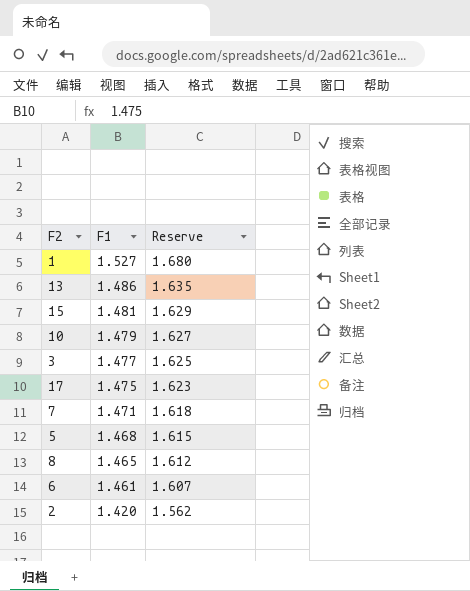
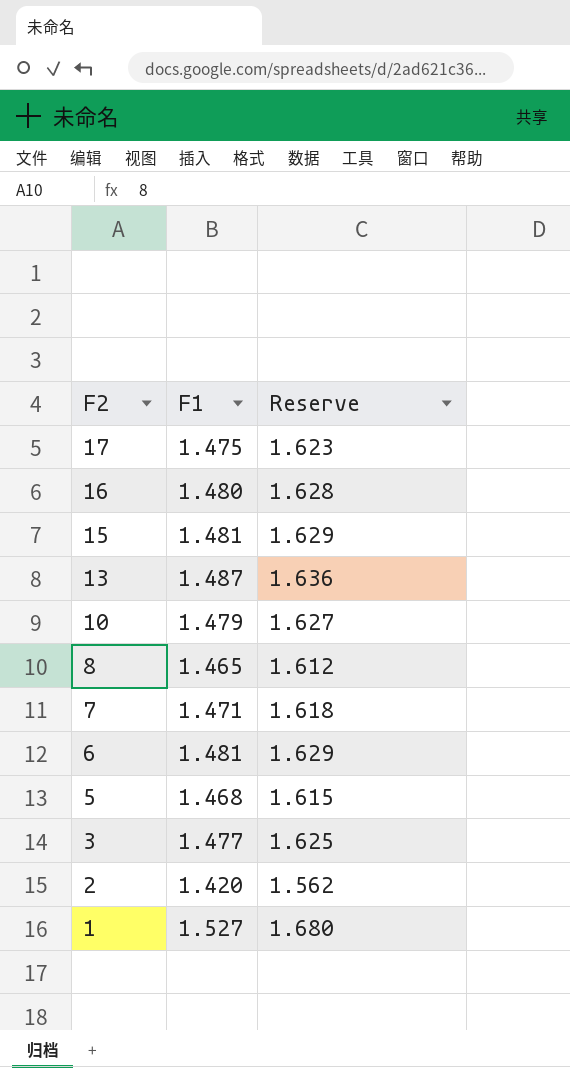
row order: F1 descending -> F2 descending
row 16: none -> 1.480 | 1.628
13 | F1: 1.486 -> 1.487
13 | Reserve: 1.635 -> 1.636
6 | F1: 1.461 -> 1.481
6 | Reserve: 1.607 -> 1.629

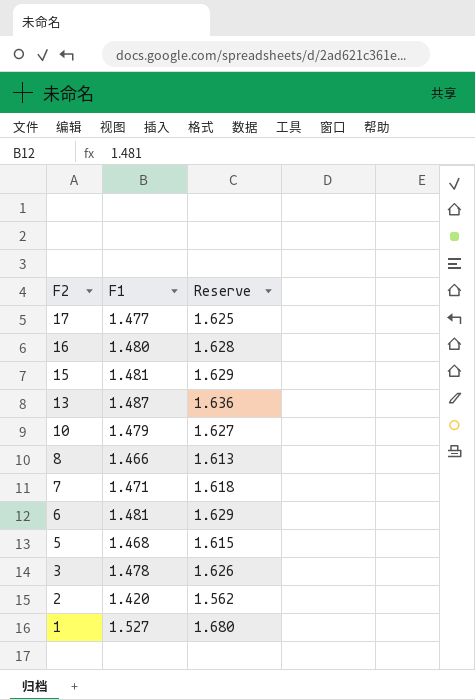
17 | F1: 1.475 -> 1.477
17 | Reserve: 1.623 -> 1.625
8 | F1: 1.465 -> 1.466
8 | Reserve: 1.612 -> 1.613
3 | F1: 1.477 -> 1.478
3 | Reserve: 1.625 -> 1.626

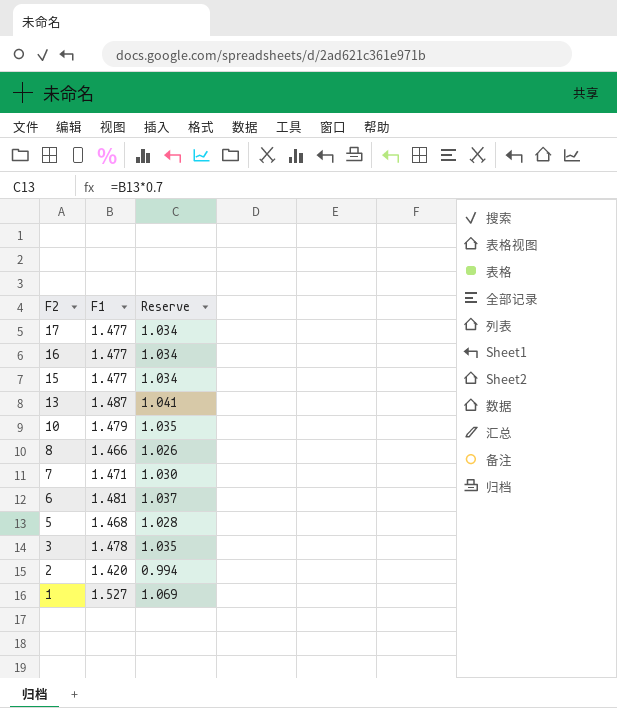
column Reserve | formula: [F1] * 1.1 -> [F1] * 0.7
16 | F1: 1.480 -> 1.477
15 | F1: 1.481 -> 1.477

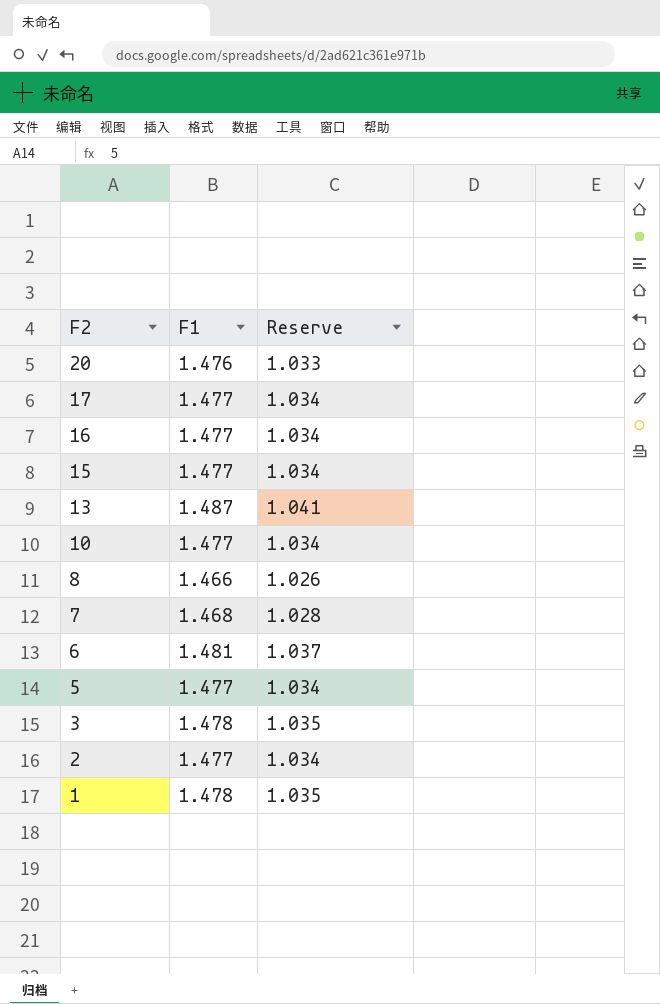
row 20: none -> 1.476 | 1.033
10 | F1: 1.479 -> 1.477
10 | Reserve: 1.035 -> 1.034
7 | F1: 1.471 -> 1.468
7 | Reserve: 1.030 -> 1.028
5 | F1: 1.468 -> 1.477
5 | Reserve: 1.028 -> 1.034
2 | F1: 1.420 -> 1.477
2 | Reserve: 0.994 -> 1.034
1 | F1: 1.527 -> 1.478
1 | Reserve: 1.069 -> 1.035

